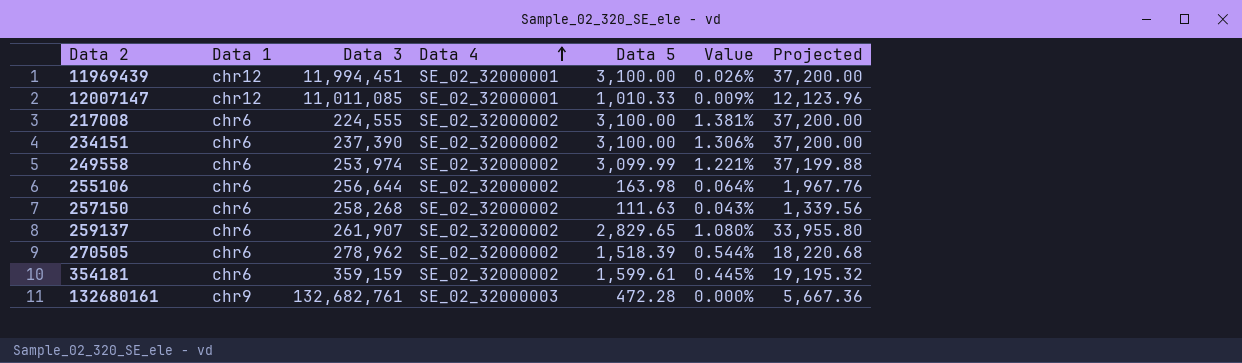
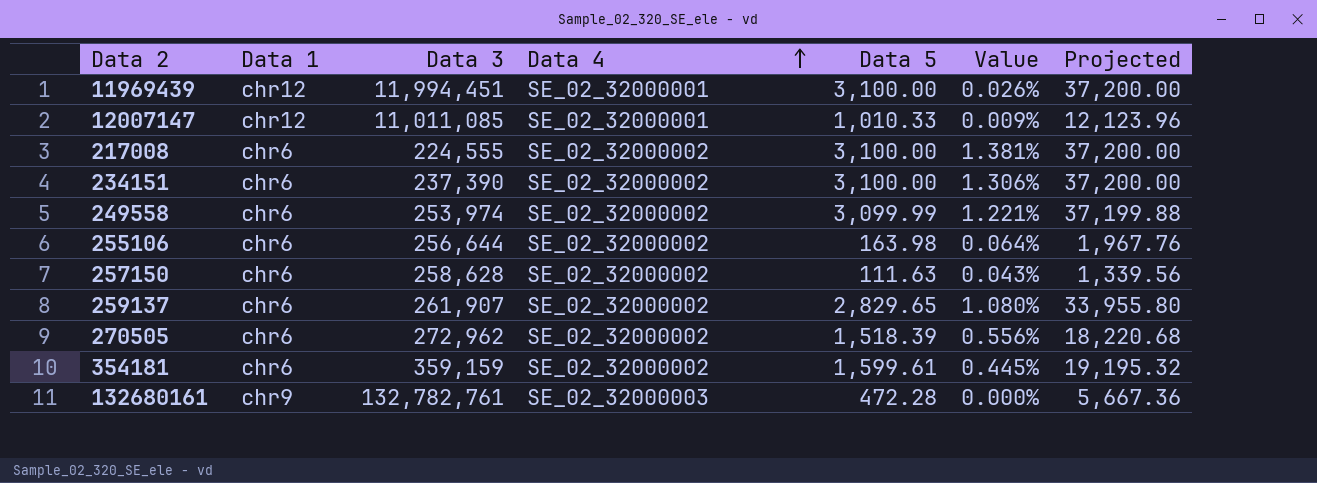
257150 | Data 3: 258,268 -> 258,628
270505 | Data 3: 278,962 -> 272,962
270505 | Value: 0.544% -> 0.556%
132680161 | Data 3: 132,682,761 -> 132,782,761

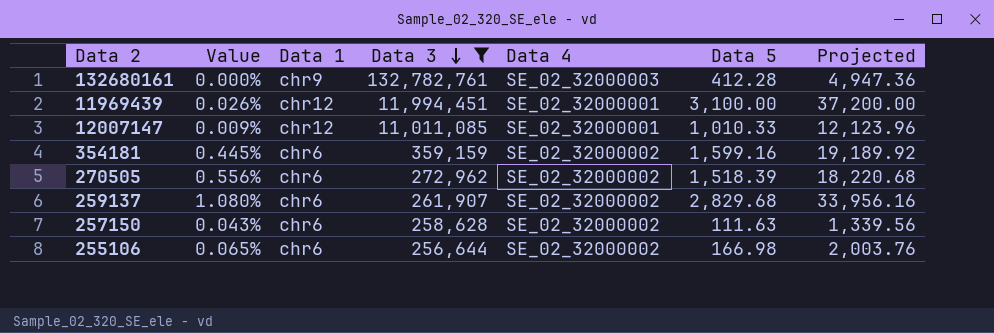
filter: none -> Data 3 >= 256,644
row order: Data 4 ascending -> Data 3 descending
column Value | position: 6 -> 2
132680161 | Data 5: 472.28 -> 412.28
132680161 | Projected: 5,667.36 -> 4,947.36
354181 | Data 5: 1,599.61 -> 1,599.16
354181 | Projected: 19,195.32 -> 19,189.92
259137 | Data 5: 2,829.65 -> 2,829.68
259137 | Projected: 33,955.80 -> 33,956.16
255106 | Value: 0.064% -> 0.065%
255106 | Data 5: 163.98 -> 166.98
255106 | Projected: 1,967.76 -> 2,003.76

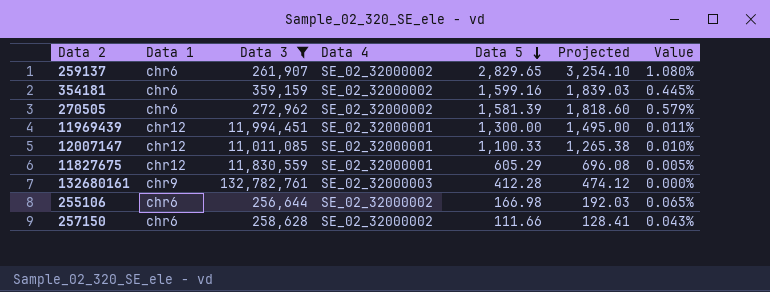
row order: Data 3 descending -> Data 5 descending
column Projected | formula: [Data 5] * 12 -> [Data 5] * 1.15
column Value | position: 2 -> 7
259137 | Data 5: 2,829.68 -> 2,829.65
270505 | Data 5: 1,518.39 -> 1,581.39
270505 | Value: 0.556% -> 0.579%
11969439 | Data 5: 3,100.00 -> 1,300.00
11969439 | Value: 0.026% -> 0.011%
12007147 | Data 5: 1,010.33 -> 1,100.33
12007147 | Value: 0.009% -> 0.010%
row 11827675: none -> chr12 | 11,830,559 | SE_02_32000001 | 605.29 | 696.08 | 0.005%
257150 | Data 5: 111.63 -> 111.66

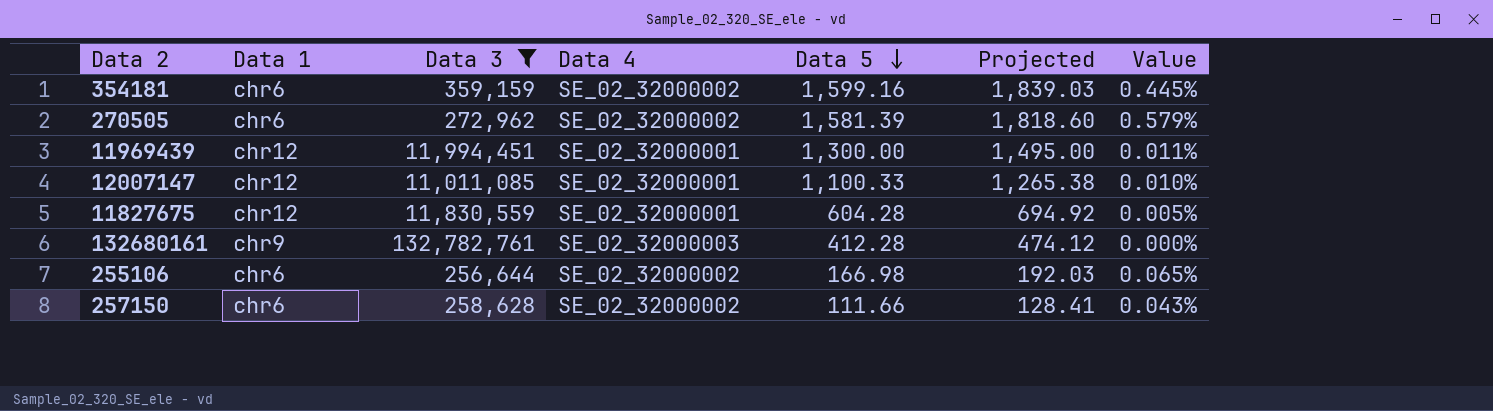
row 259137: chr6 | 261,907 | SE_02_32000002 | 2,829.65 | 3,254.10 | 1.080% -> none
11827675 | Data 5: 605.29 -> 604.28
11827675 | Projected: 696.08 -> 694.92

